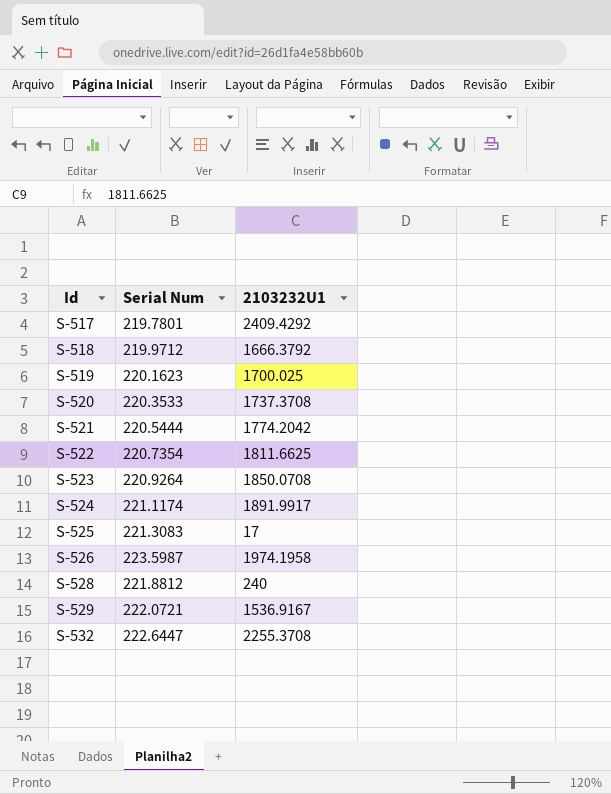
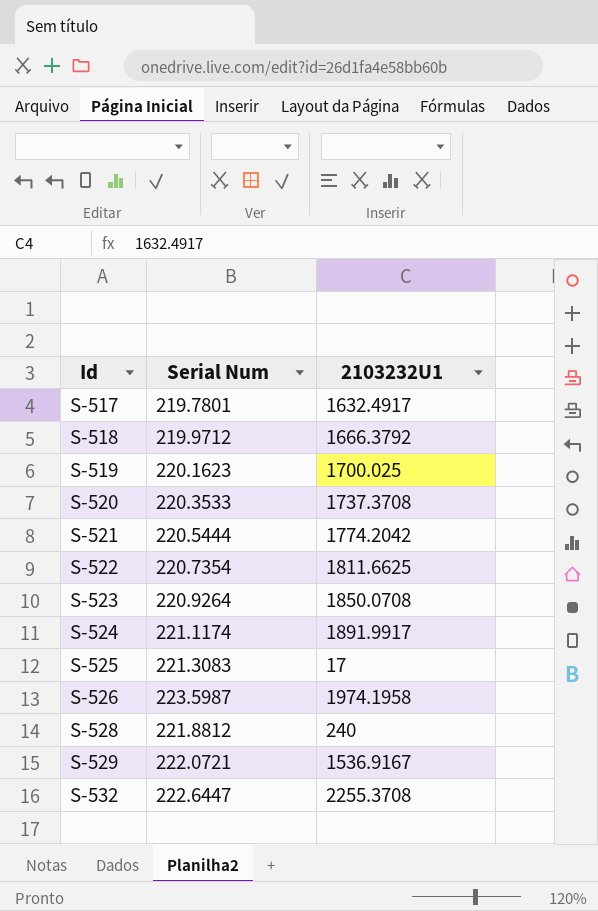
S-517 | 2103232U1: 2409.4292 -> 1632.4917

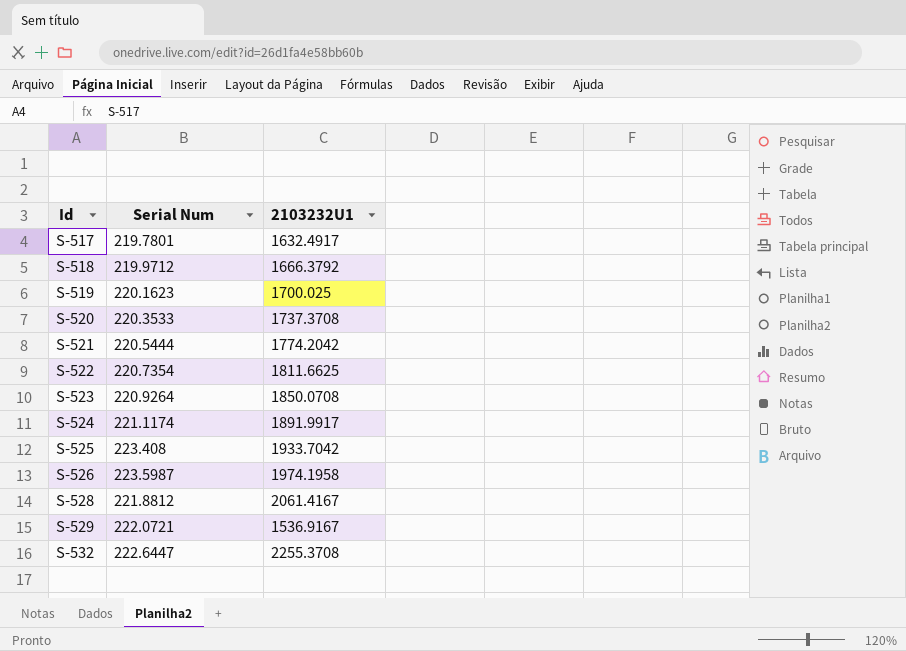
S-525 | Serial Num: 221.3083 -> 223.408
S-525 | 2103232U1: 17 -> 1933.7042
S-528 | 2103232U1: 240 -> 2061.4167

